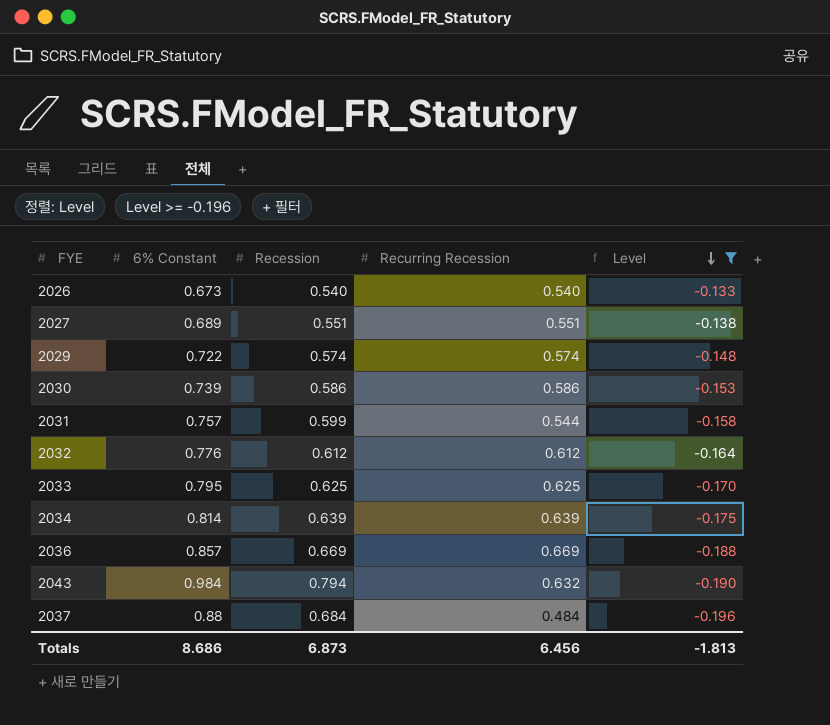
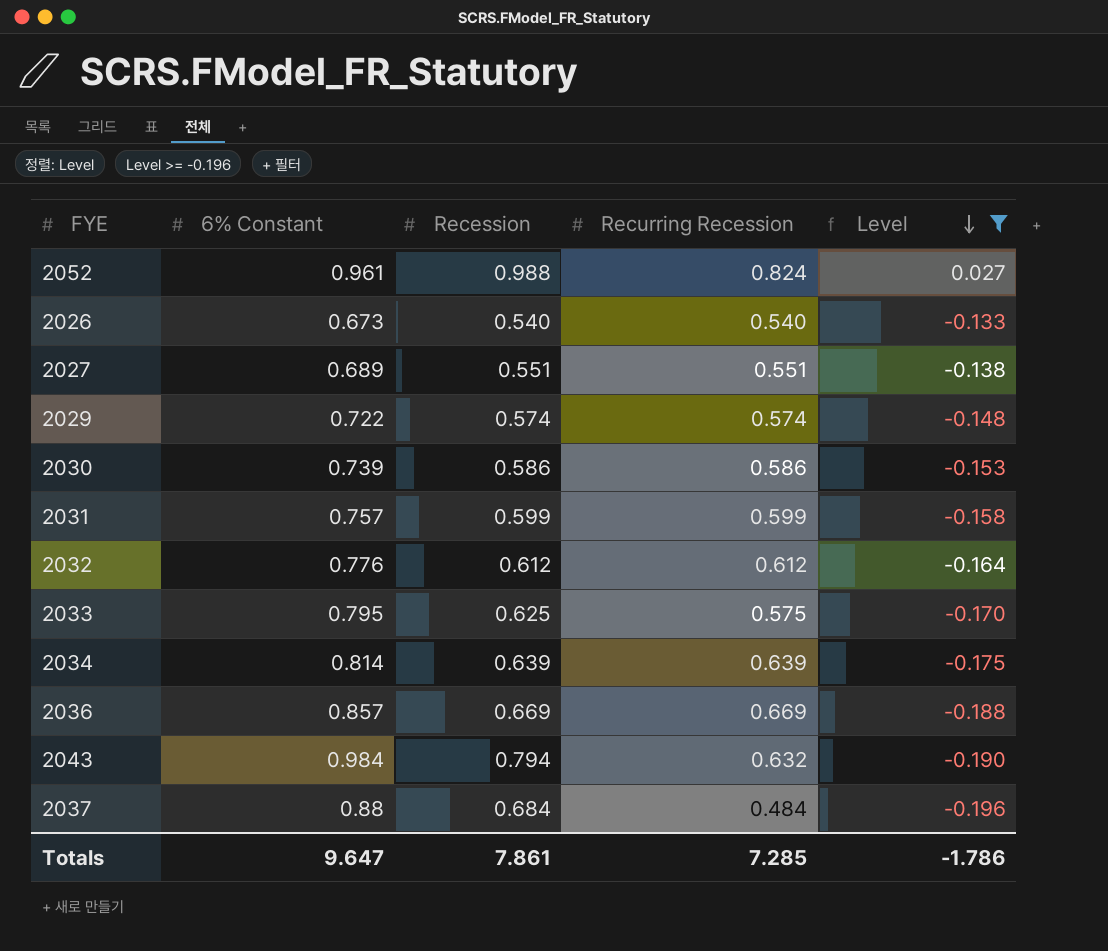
row 2052: none -> 0.961 | 0.988 | 0.824 | 0.027
2031 | Recurring Recession: 0.544 -> 0.599
2033 | Recurring Recession: 0.625 -> 0.575
Totals | 6% Constant: 8.686 -> 9.647
Totals | Recession: 6.873 -> 7.861
Totals | Recurring Recession: 6.456 -> 7.285
Totals | Level: -1.813 -> -1.786

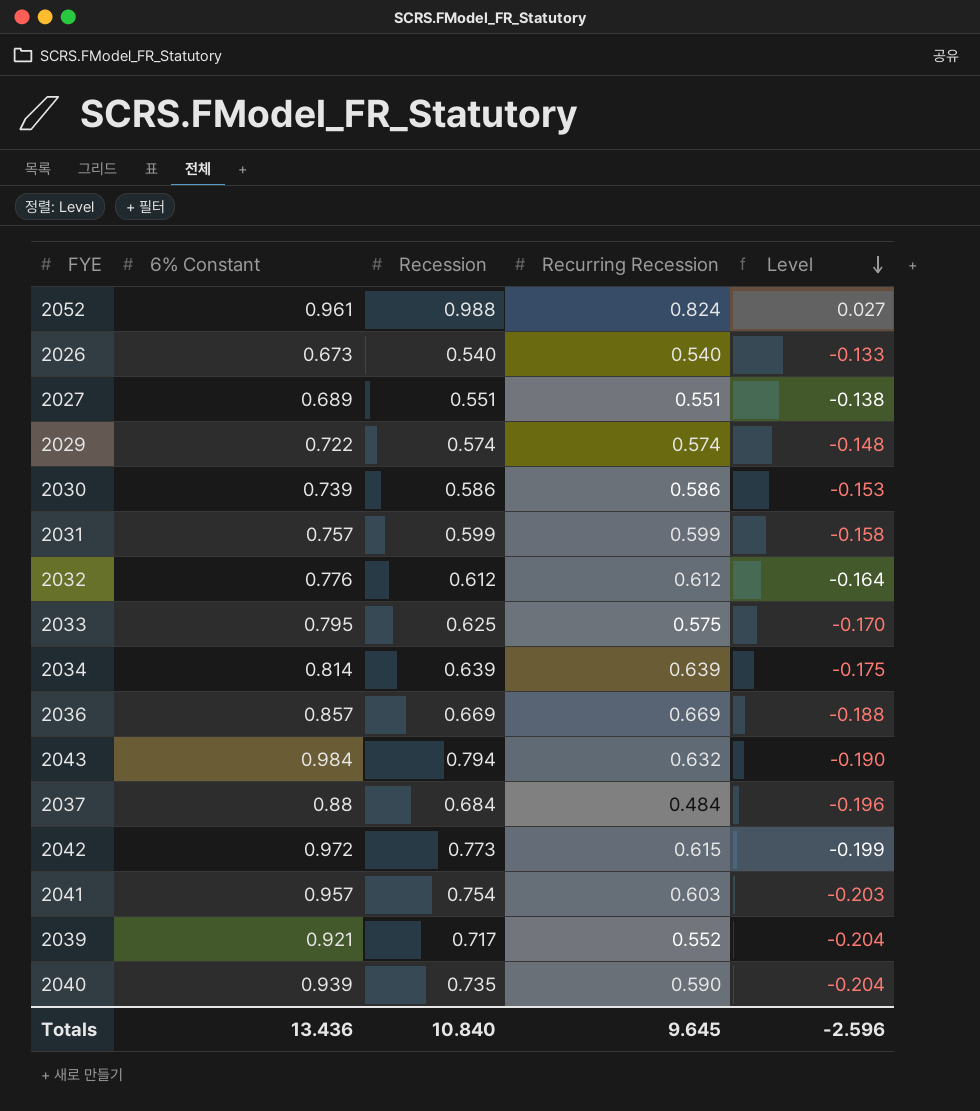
filter: Level >= -0.196 -> none
Totals | 6% Constant: 9.647 -> 13.436
Totals | Recession: 7.861 -> 10.840
Totals | Recurring Recession: 7.285 -> 9.645
Totals | Level: -1.786 -> -2.596

